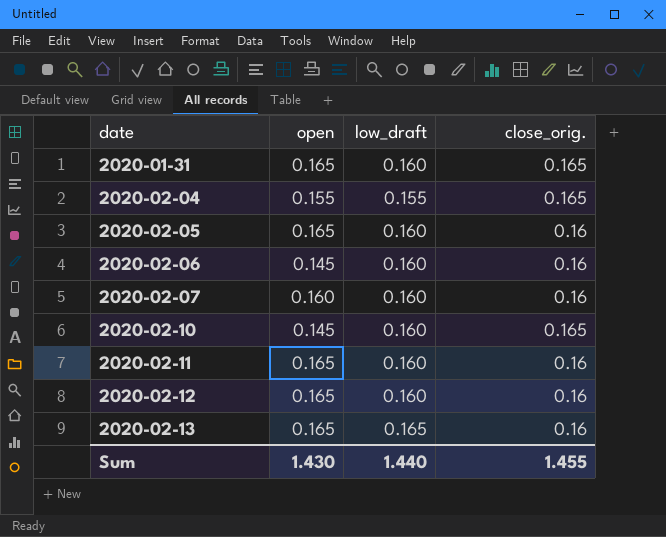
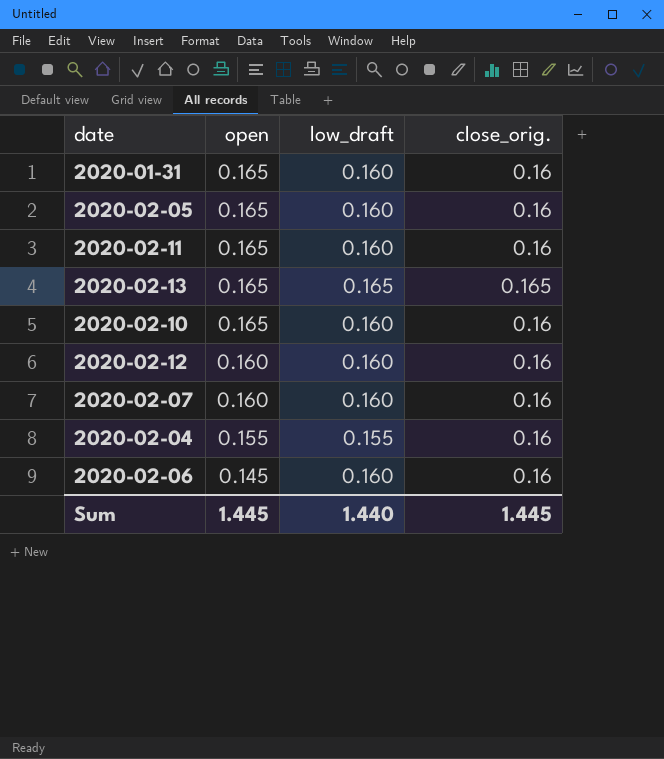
row order: date ascending -> open descending
2020-01-31 | close_orig.: 0.165 -> 0.16
2020-02-13 | close_orig.: 0.16 -> 0.165
2020-02-10 | open: 0.145 -> 0.165
2020-02-10 | close_orig.: 0.165 -> 0.16
2020-02-12 | open: 0.165 -> 0.160
2020-02-04 | close_orig.: 0.165 -> 0.16
Sum | open: 1.430 -> 1.445
Sum | close_orig.: 1.455 -> 1.445

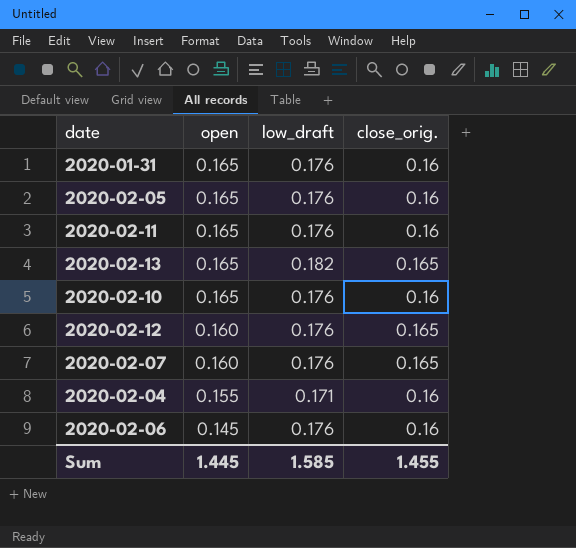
2020-01-31 | low_draft: 0.160 -> 0.176
2020-02-05 | low_draft: 0.160 -> 0.176
2020-02-11 | low_draft: 0.160 -> 0.176
2020-02-13 | low_draft: 0.165 -> 0.182
2020-02-10 | low_draft: 0.160 -> 0.176
2020-02-12 | low_draft: 0.160 -> 0.176
2020-02-12 | close_orig.: 0.16 -> 0.165
2020-02-07 | low_draft: 0.160 -> 0.176
2020-02-07 | close_orig.: 0.16 -> 0.165
2020-02-04 | low_draft: 0.155 -> 0.171
2020-02-06 | low_draft: 0.160 -> 0.176
Sum | low_draft: 1.440 -> 1.585
Sum | close_orig.: 1.445 -> 1.455

